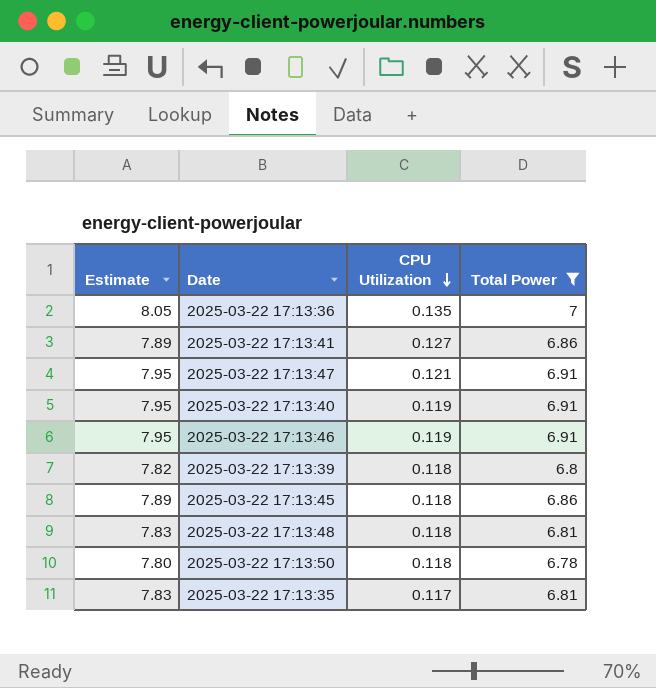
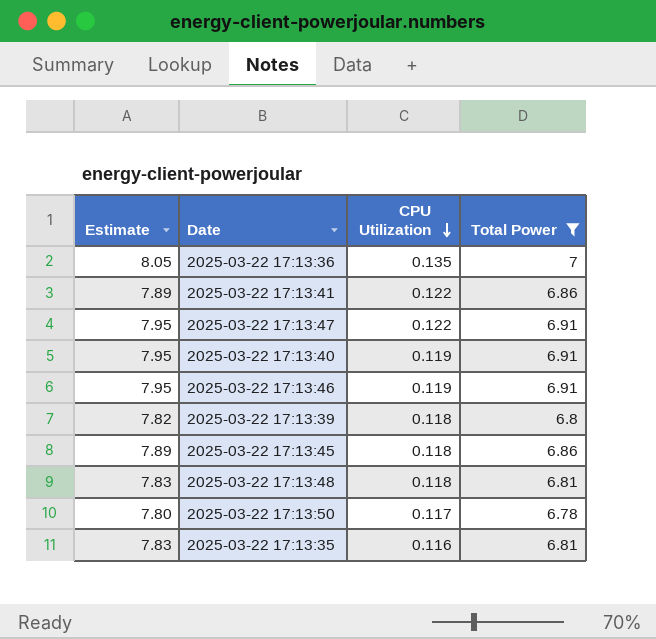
2025-03-22 17:13:41 | CPU Utilization: 0.127 -> 0.122
2025-03-22 17:13:47 | CPU Utilization: 0.121 -> 0.122
2025-03-22 17:13:50 | CPU Utilization: 0.118 -> 0.117
2025-03-22 17:13:35 | CPU Utilization: 0.117 -> 0.116

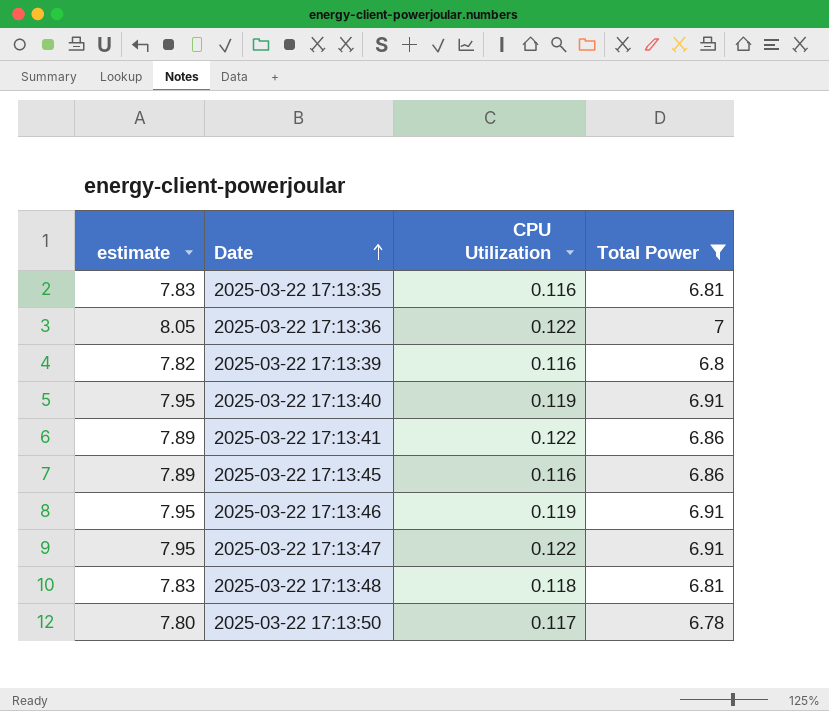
row order: CPU Utilization descending -> Date ascending
column name: Estimate -> estimate
2025-03-22 17:13:36 | CPU Utilization: 0.135 -> 0.122
2025-03-22 17:13:39 | CPU Utilization: 0.118 -> 0.116
2025-03-22 17:13:45 | CPU Utilization: 0.118 -> 0.116

